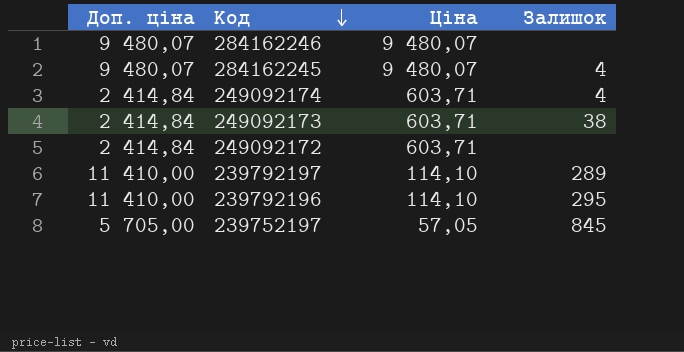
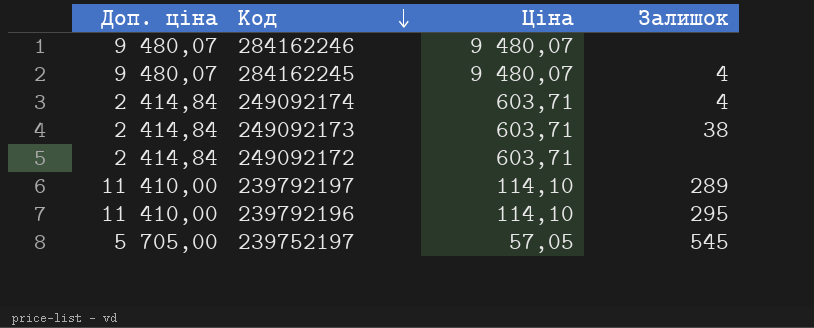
239752197 | Залишок: 845 -> 545

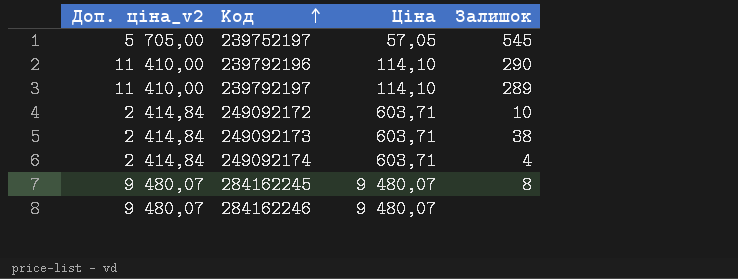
row order: Код descending -> Код ascending
column name: Доп. ціна -> Доп. ціна_v2
239792196 | Залишок: 295 -> 290
249092172 | Залишок: none -> 10
284162245 | Залишок: 4 -> 8

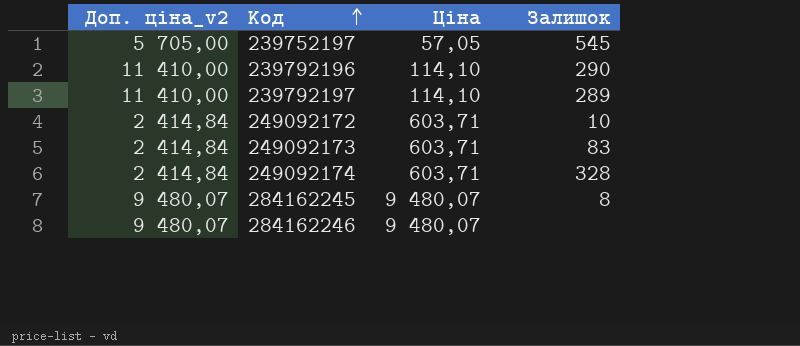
249092173 | Залишок: 38 -> 83
249092174 | Залишок: 4 -> 328

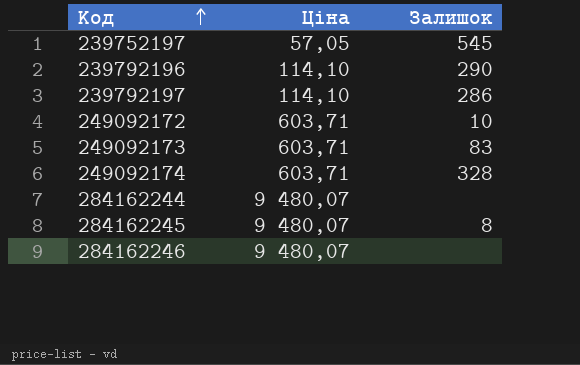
column Доп. ціна_v2 | position: 1 -> none
239792197 | Залишок: 289 -> 286
row 284162244: none -> 9 480,07 | none

